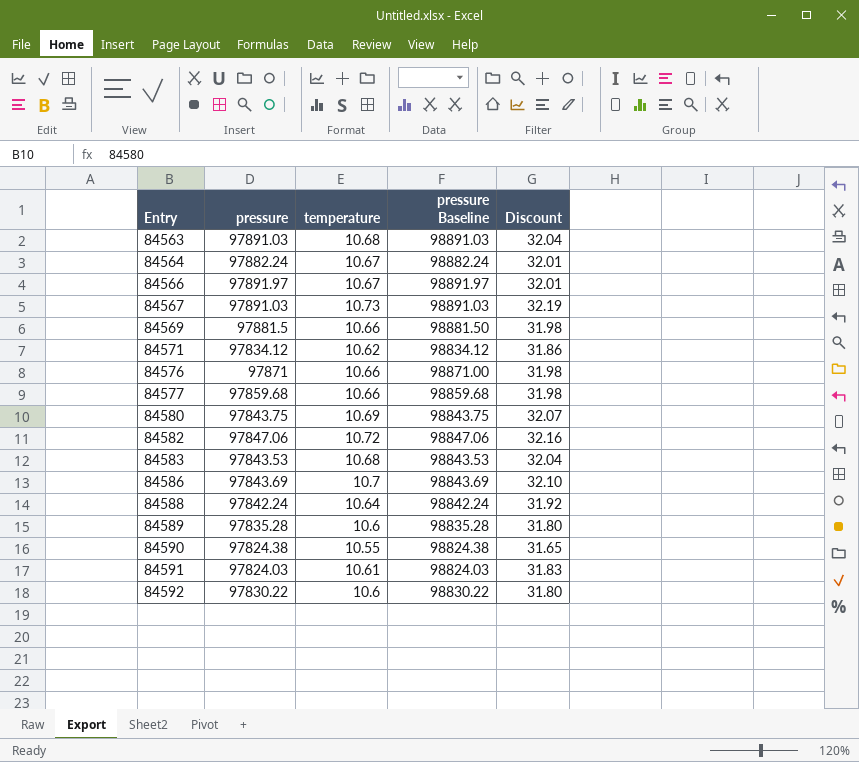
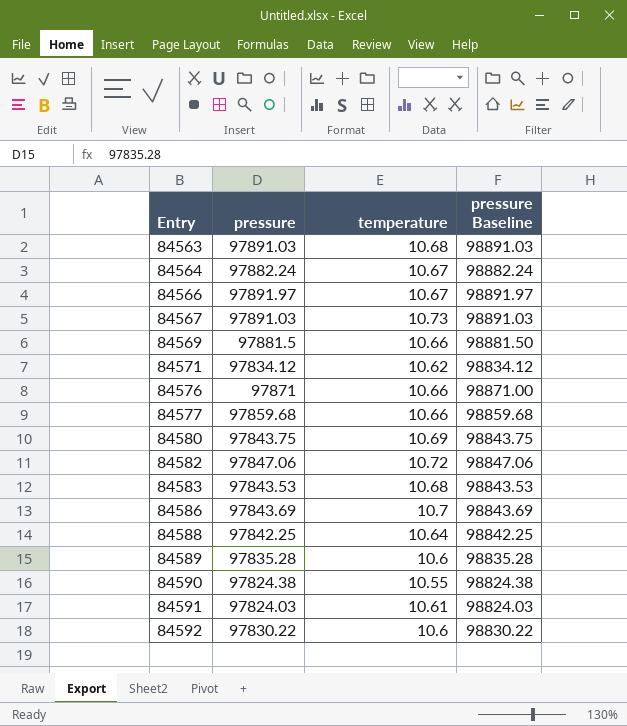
column Discount | formula: [temperature] * 3 -> none
84588 | pressure: 97842.24 -> 97842.25
84588 | pressure Baseline: 98842.24 -> 98842.25

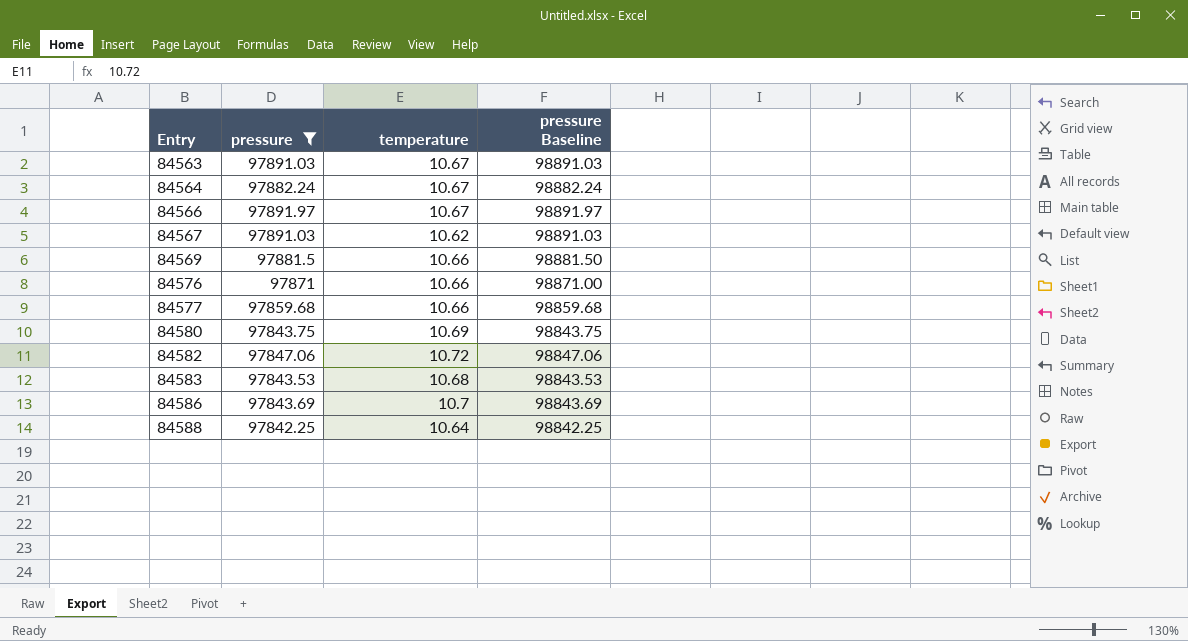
filter: none -> pressure >= 97842.25
84563 | temperature: 10.68 -> 10.67
84567 | temperature: 10.73 -> 10.62

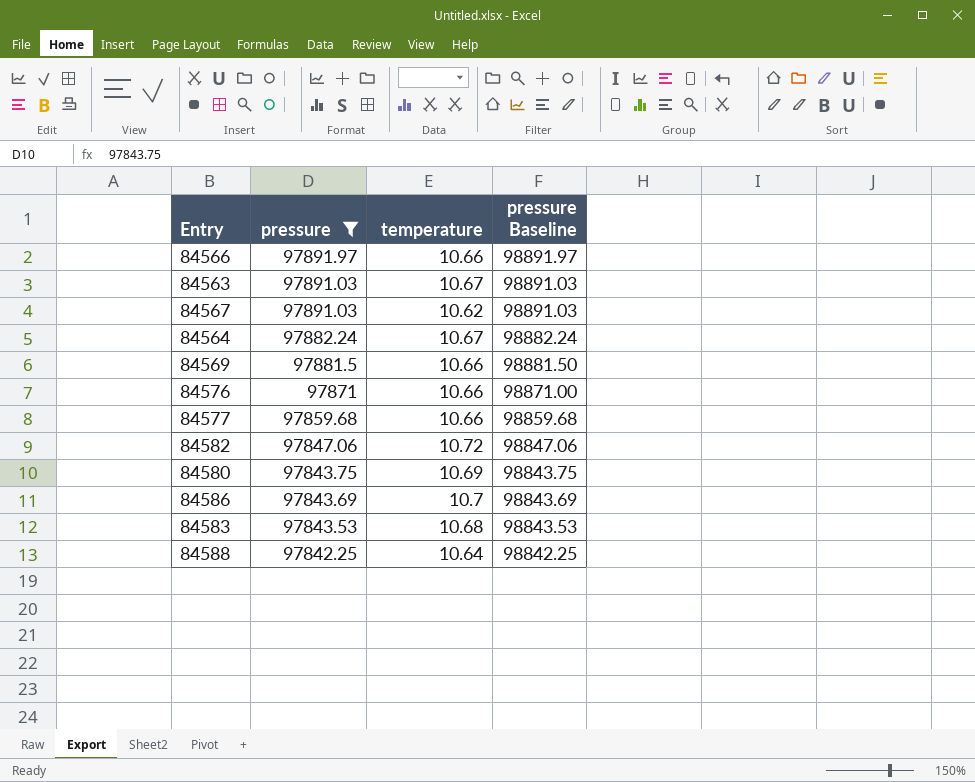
row order: Entry ascending -> pressure descending
84566 | temperature: 10.67 -> 10.66

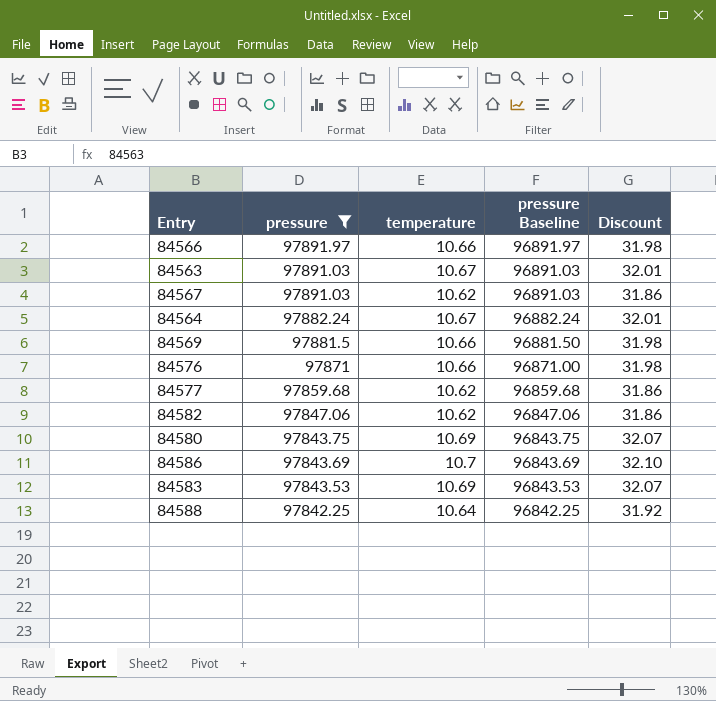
column pressure Baseline | formula: [pressure] + 1000 -> [pressure] - 1000
column Discount | formula: none -> [temperature] * 3
84577 | temperature: 10.66 -> 10.62
84582 | temperature: 10.72 -> 10.62
84583 | temperature: 10.68 -> 10.69

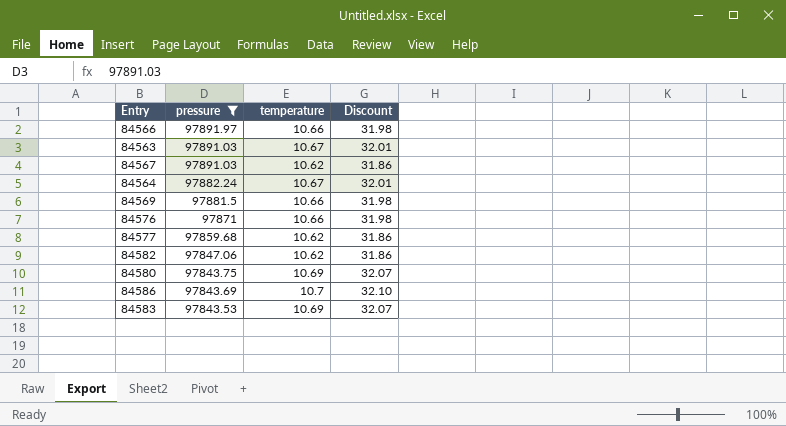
column pressure Baseline | formula: [pressure] - 1000 -> none
row 84588: 97842.25 | 10.64 | 96842.25 | 31.92 -> none

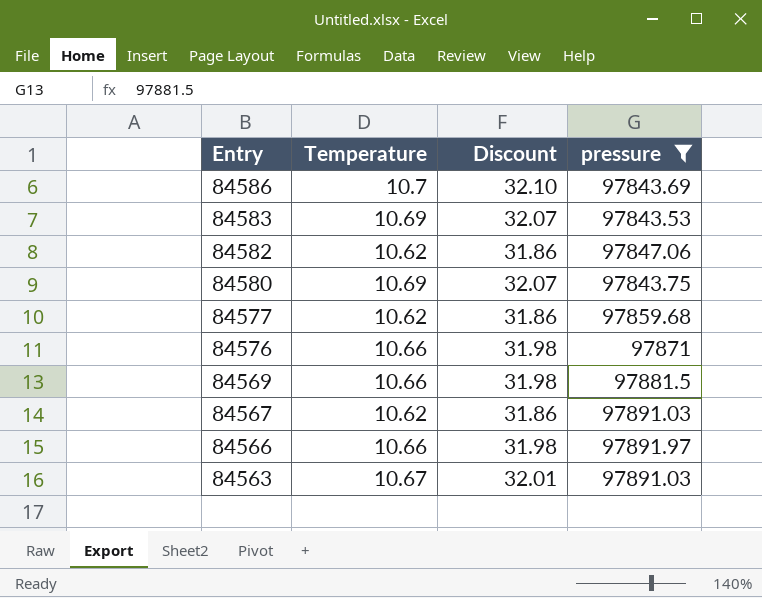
row order: pressure descending -> Entry descending
column name: temperature -> Temperature
column pressure | position: 2 -> 4
row 84564: 97882.24 | 10.67 | 32.01 -> none

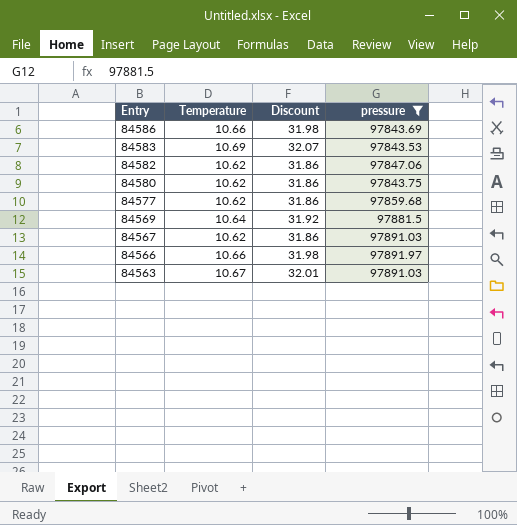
row 84576: 10.66 | 31.98 | 97871 -> none
84586 | Temperature: 10.7 -> 10.66
84586 | Discount: 32.10 -> 31.98
84580 | Temperature: 10.69 -> 10.62
84580 | Discount: 32.07 -> 31.86
84569 | Temperature: 10.66 -> 10.64
84569 | Discount: 31.98 -> 31.92

